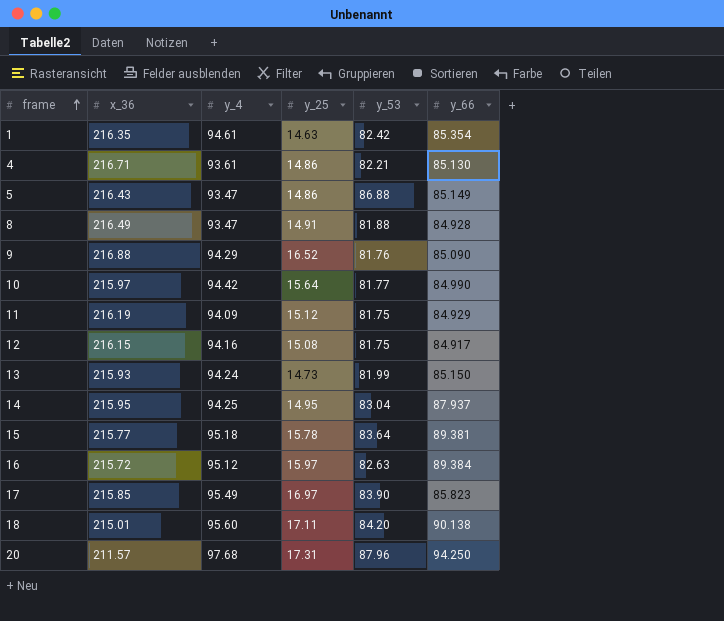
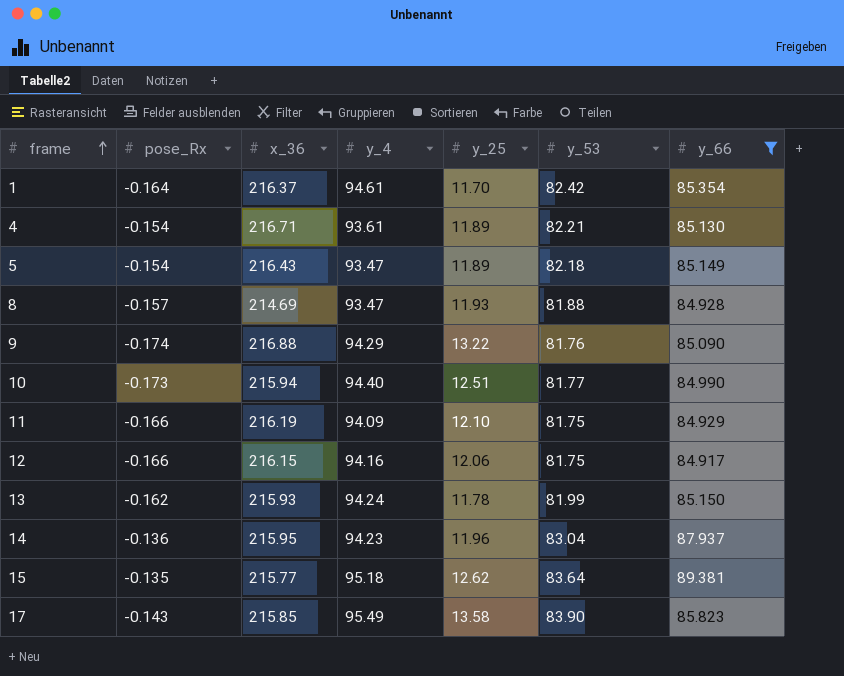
filter: none -> y_66 <= 89.381
column pose_Rx | position: none -> 2
1 | x_36: 216.35 -> 216.37
1 | y_25: 14.63 -> 11.70
4 | y_25: 14.86 -> 11.89
5 | y_25: 14.86 -> 11.89
5 | y_53: 86.88 -> 82.18
8 | x_36: 216.49 -> 214.69
8 | y_25: 14.91 -> 11.93
9 | y_25: 16.52 -> 13.22
10 | x_36: 215.97 -> 215.94
10 | y_4: 94.42 -> 94.40
10 | y_25: 15.64 -> 12.51
11 | y_25: 15.12 -> 12.10
12 | y_25: 15.08 -> 12.06
13 | y_25: 14.73 -> 11.78
14 | y_4: 94.25 -> 94.23
14 | y_25: 14.95 -> 11.96
15 | y_25: 15.78 -> 12.62
17 | y_25: 16.97 -> 13.58

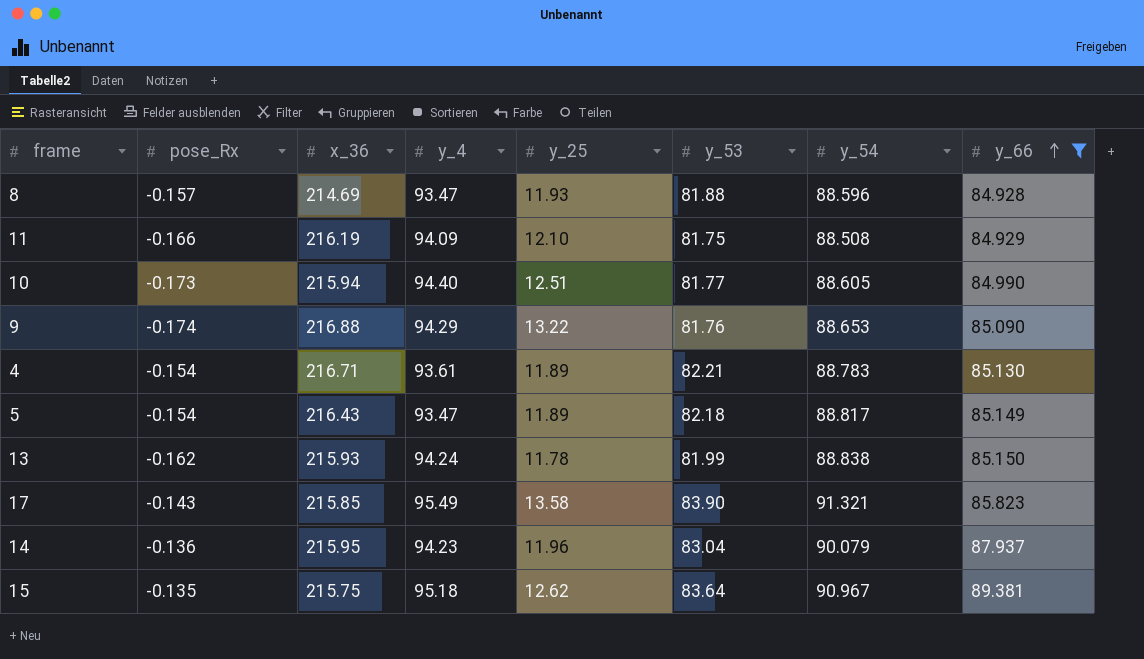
row order: frame ascending -> y_66 ascending
column y_54 | position: none -> 7
row 1: -0.164 | 216.37 | 94.61 | 11.70 | 82.42 | 85.354 -> none
row 12: -0.166 | 216.15 | 94.16 | 12.06 | 81.75 | 84.917 -> none
15 | x_36: 215.77 -> 215.75

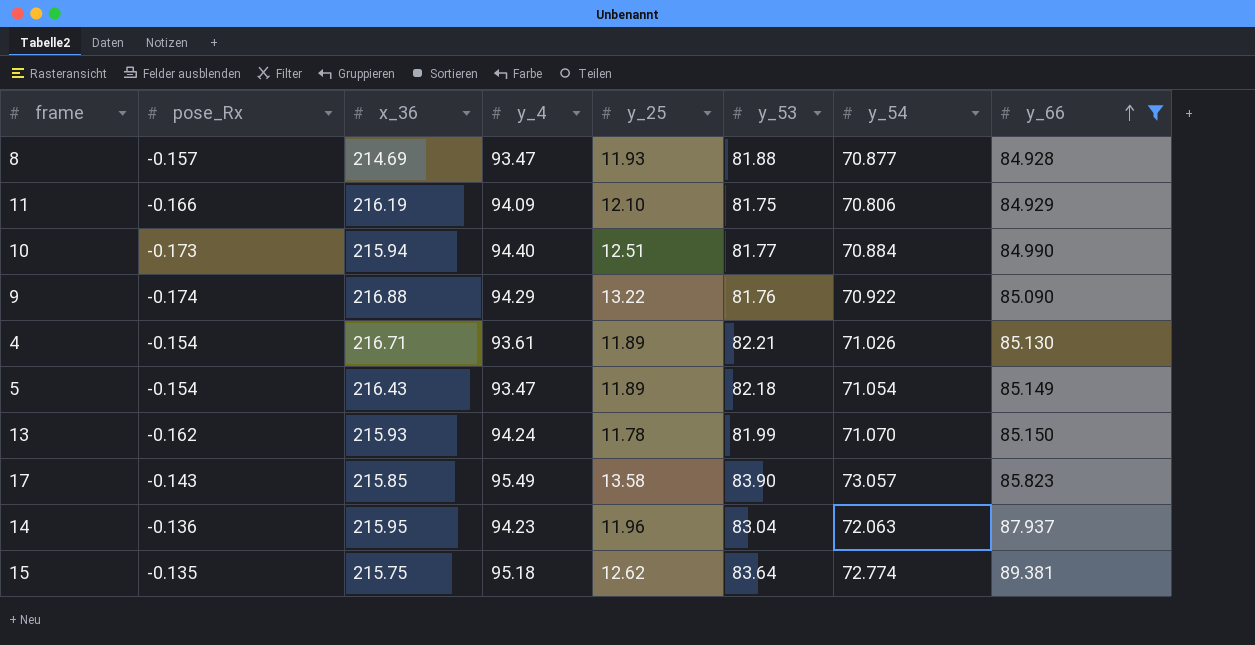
8 | y_54: 88.596 -> 70.877
11 | y_54: 88.508 -> 70.806
10 | y_54: 88.605 -> 70.884
9 | y_54: 88.653 -> 70.922
4 | y_54: 88.783 -> 71.026
5 | y_54: 88.817 -> 71.054
13 | y_54: 88.838 -> 71.070
17 | y_54: 91.321 -> 73.057
14 | y_54: 90.079 -> 72.063
15 | y_54: 90.967 -> 72.774

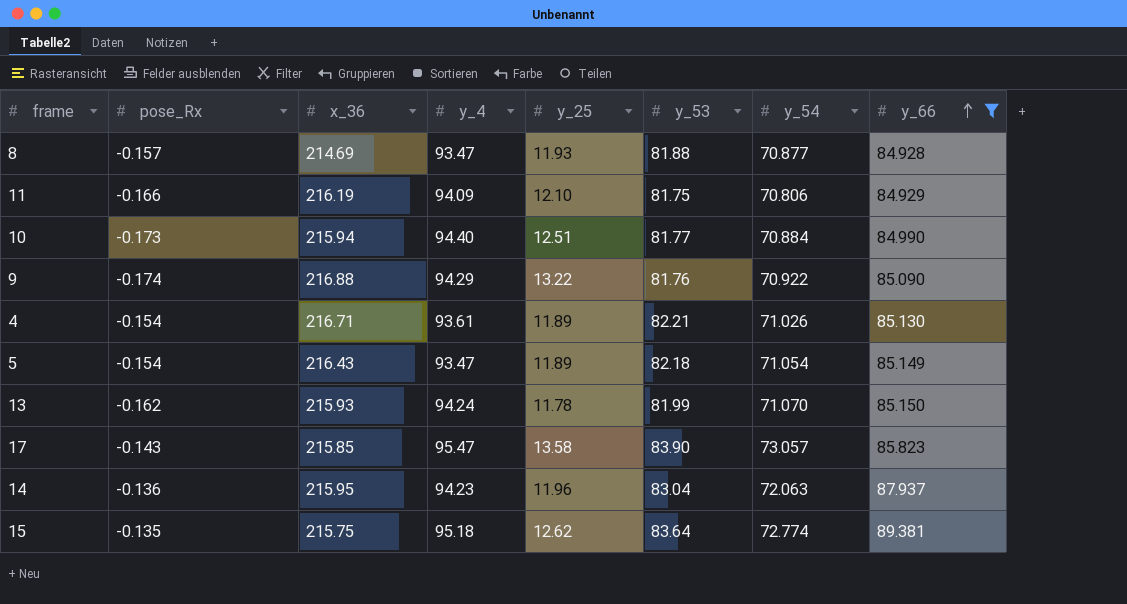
17 | y_4: 95.49 -> 95.47

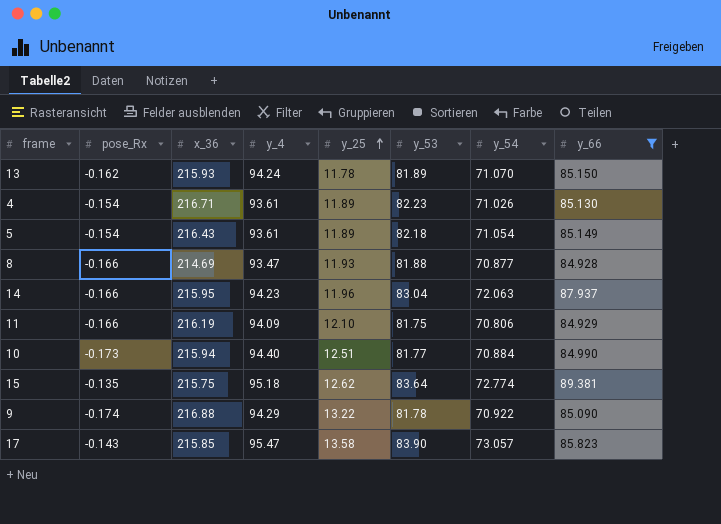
row order: y_66 ascending -> y_25 ascending
13 | y_53: 81.99 -> 81.89
4 | y_53: 82.21 -> 82.23
5 | y_4: 93.47 -> 93.61
8 | pose_Rx: -0.157 -> -0.166
14 | pose_Rx: -0.136 -> -0.166
9 | y_53: 81.76 -> 81.78

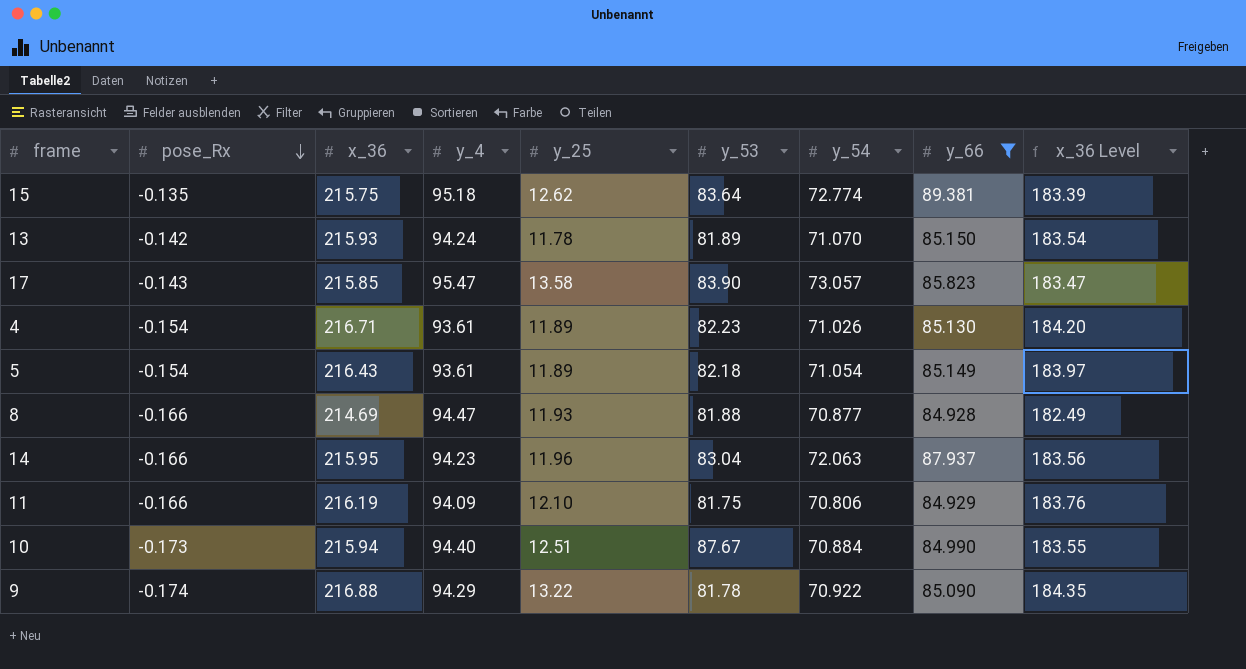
row order: y_25 ascending -> pose_Rx descending
column x_36 Level | formula: none -> [x_36] * 0.85
13 | pose_Rx: -0.162 -> -0.142
8 | y_4: 93.47 -> 94.47
10 | y_53: 81.77 -> 87.67

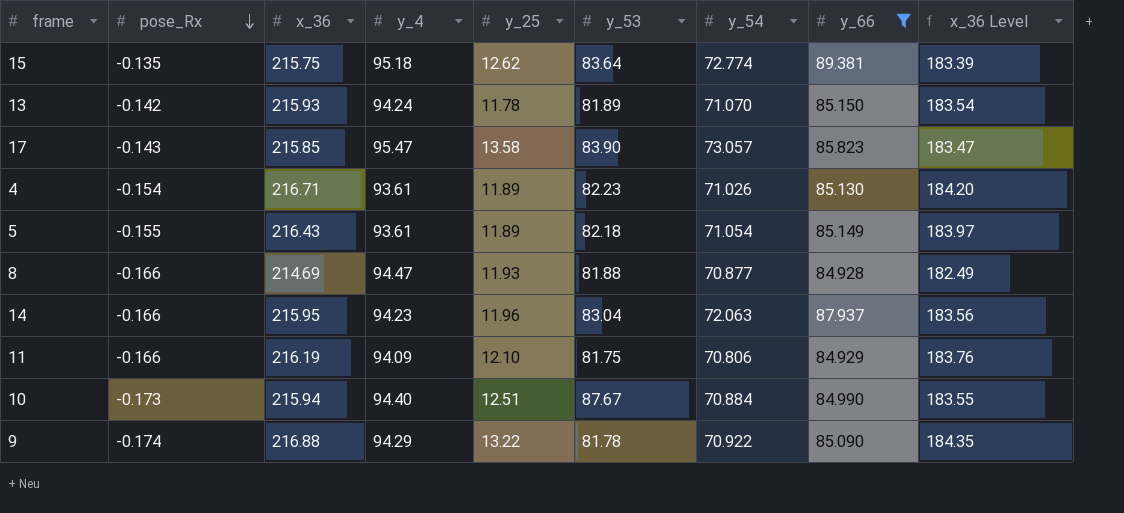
5 | pose_Rx: -0.154 -> -0.155

